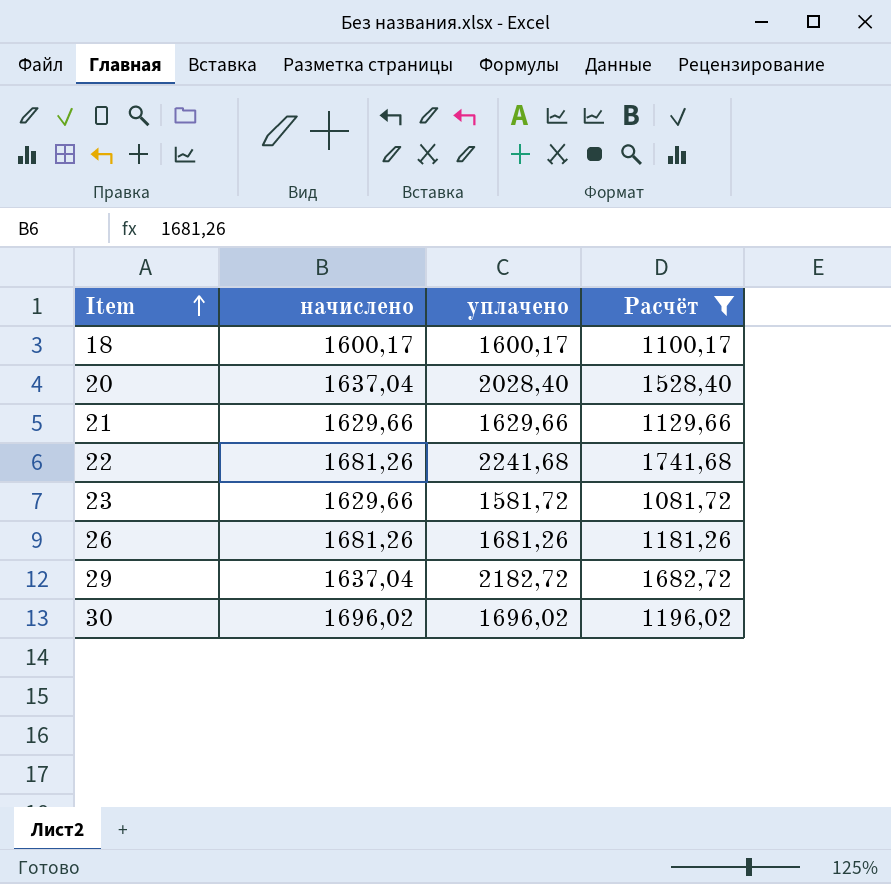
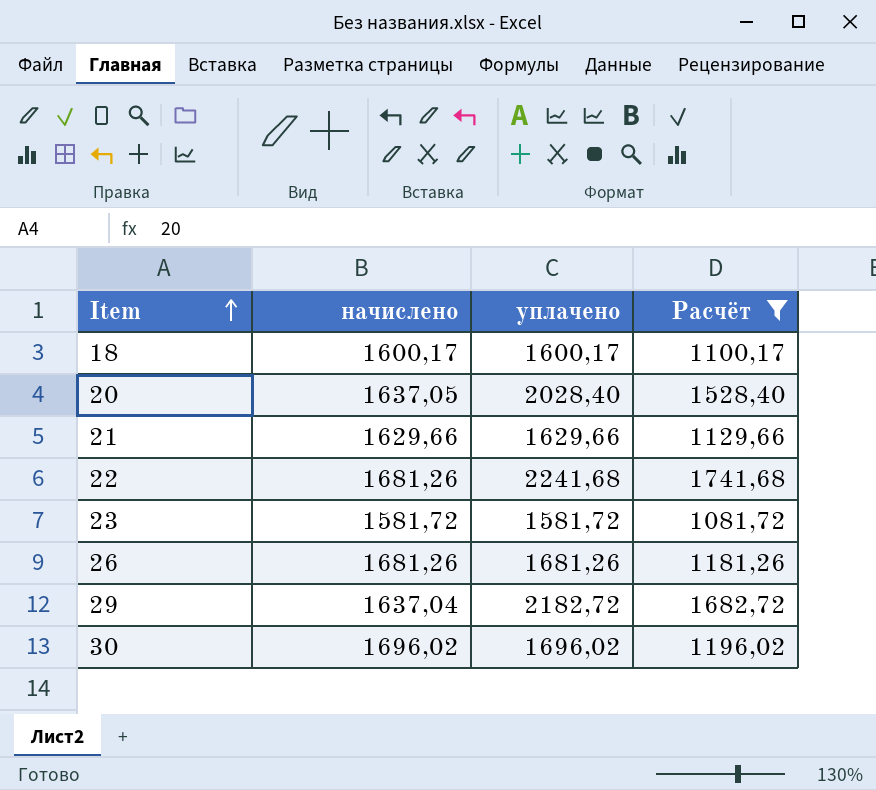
20 | начислено: 1637,04 -> 1637,05
23 | начислено: 1629,66 -> 1581,72

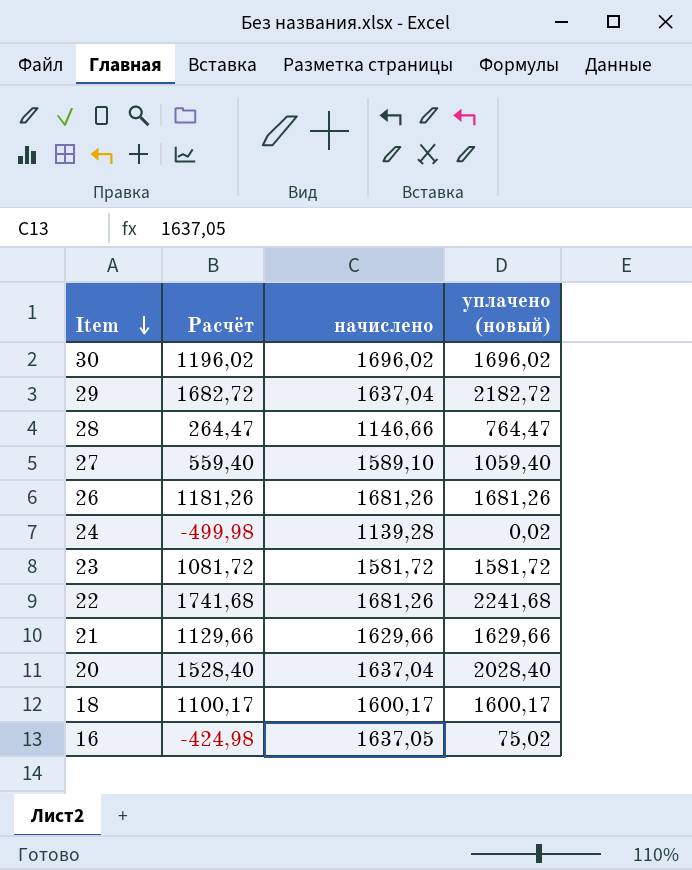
filter: Расчёт >= 1081,72 -> none
row order: Item ascending -> Item descending
column Расчёт | position: 4 -> 2
column name: уплачено -> уплачено (новый)
20 | начислено: 1637,05 -> 1637,04

